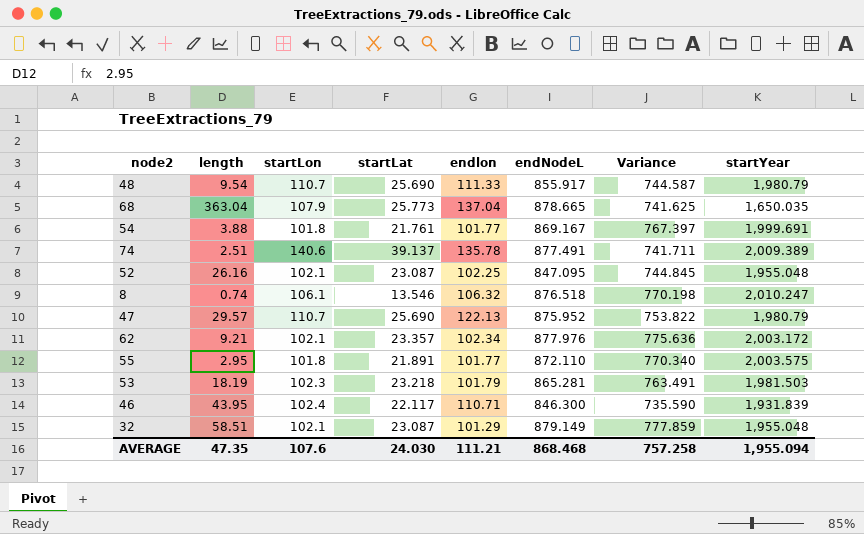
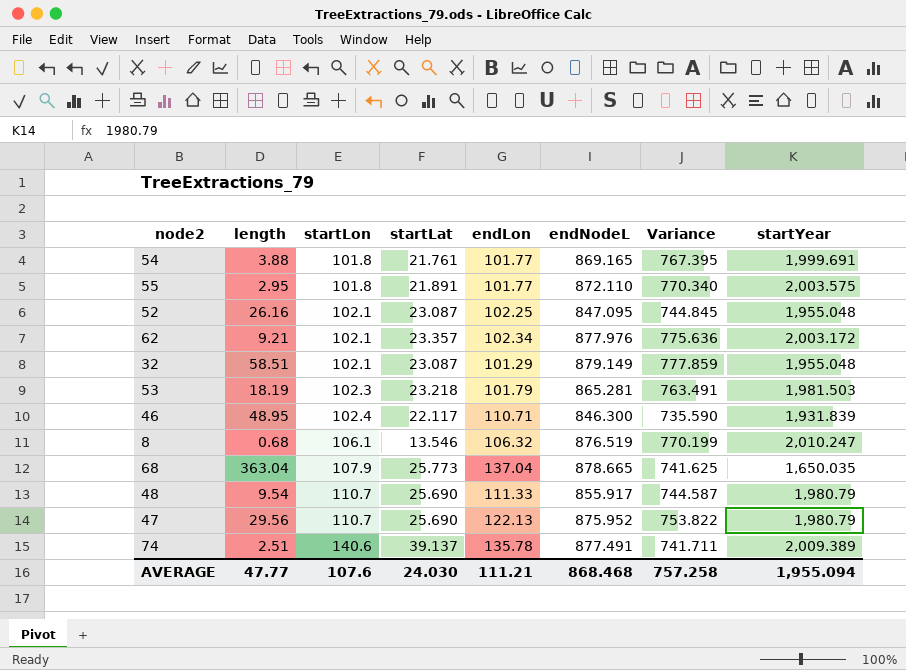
row order: none -> startLon ascending
column name: endlon -> endLon
54 | endNodeL: 869.167 -> 869.165
54 | Variance: 767.397 -> 767.395
46 | length: 43.95 -> 48.95
8 | length: 0.74 -> 0.68
8 | endNodeL: 876.518 -> 876.519
8 | Variance: 770.198 -> 770.199
47 | length: 29.57 -> 29.56
AVERAGE | length: 47.35 -> 47.77

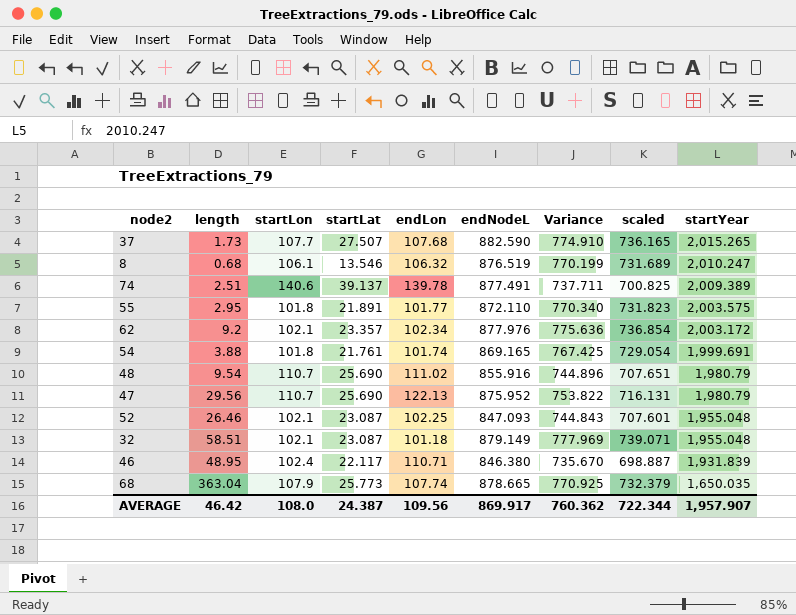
row order: startLon ascending -> startYear descending
column scaled | formula: none -> [Variance] * 0.95
row 53: 18.19 | 102.3 | 23.218 | 101.79 | 865.281 | 763.491 | 1,981.503 -> none
row 37: none -> 1.73 | 107.7 | 27.507 | 107.68 | 882.590 | 774.910 | 736.165 | 2,015.265
74 | endLon: 135.78 -> 139.78
74 | Variance: 741.711 -> 737.711
62 | length: 9.21 -> 9.2
54 | endLon: 101.77 -> 101.74
54 | Variance: 767.395 -> 767.425
48 | endLon: 111.33 -> 111.02
48 | endNodeL: 855.917 -> 855.916
48 | Variance: 744.587 -> 744.896
52 | length: 26.16 -> 26.46
52 | endNodeL: 847.095 -> 847.093
52 | Variance: 744.845 -> 744.843
32 | endLon: 101.29 -> 101.18
32 | Variance: 777.859 -> 777.969
46 | endNodeL: 846.300 -> 846.380
46 | Variance: 735.590 -> 735.670
68 | endLon: 137.04 -> 107.74
68 | Variance: 741.625 -> 770.925
AVERAGE | length: 47.77 -> 46.42
AVERAGE | startLon: 107.6 -> 108.0
AVERAGE | startLat: 24.030 -> 24.387
AVERAGE | endLon: 111.21 -> 109.56
AVERAGE | endNodeL: 868.468 -> 869.917
AVERAGE | Variance: 757.258 -> 760.362
AVERAGE | startYear: 1,955.094 -> 1,957.907

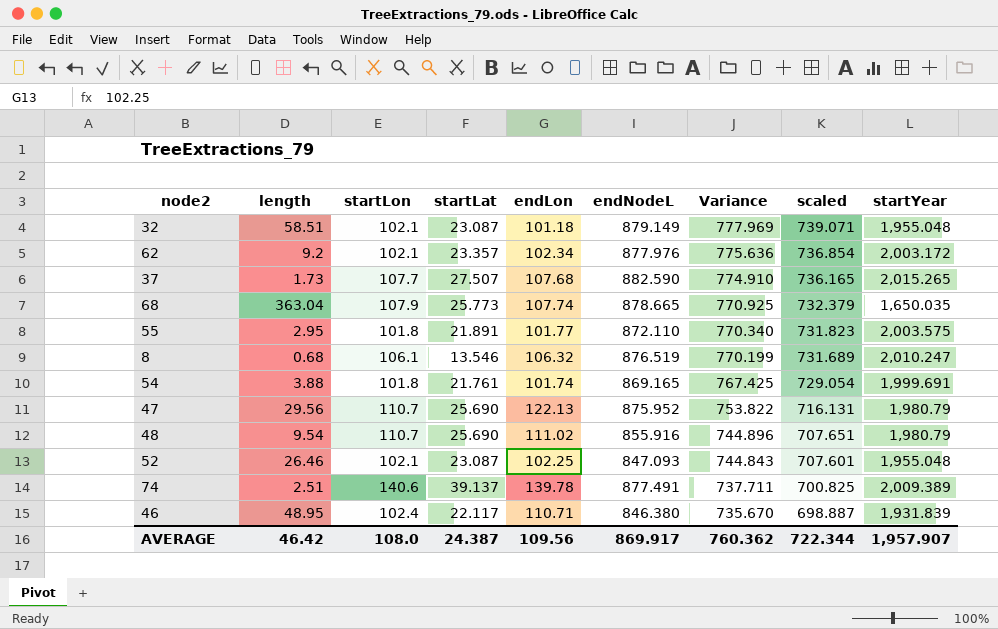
row order: startYear descending -> Variance descending

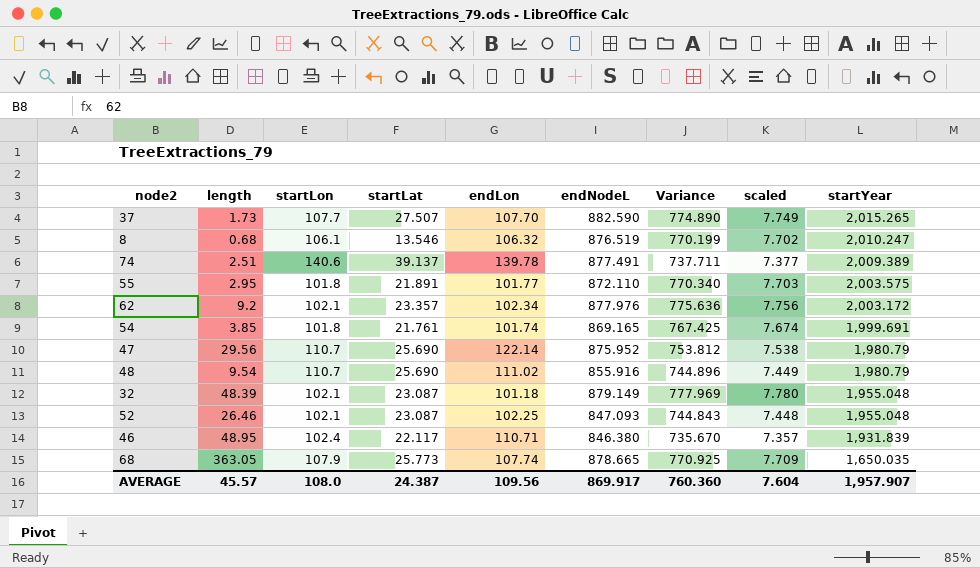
row order: Variance descending -> startYear descending
column scaled | formula: [Variance] * 0.95 -> [Variance] * 0.01
37 | endLon: 107.68 -> 107.70
37 | Variance: 774.910 -> 774.890
54 | length: 3.88 -> 3.85
47 | endLon: 122.13 -> 122.14
47 | Variance: 753.822 -> 753.812
32 | length: 58.51 -> 48.39
68 | length: 363.04 -> 363.05
AVERAGE | length: 46.42 -> 45.57
AVERAGE | Variance: 760.362 -> 760.360
AVERAGE | scaled: 722.344 -> 7.604

